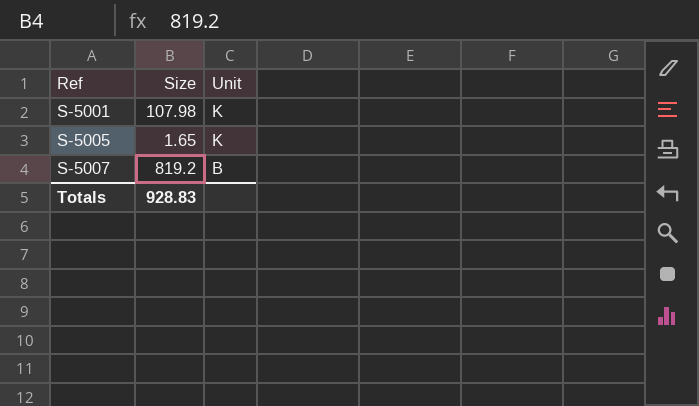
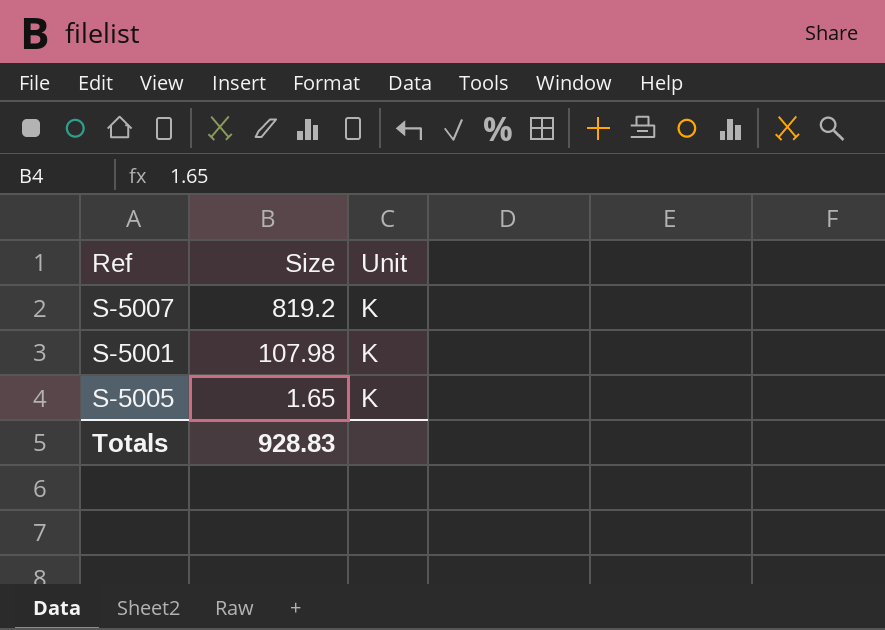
row order: Ref ascending -> Size descending
S-5007 | Unit: B -> K

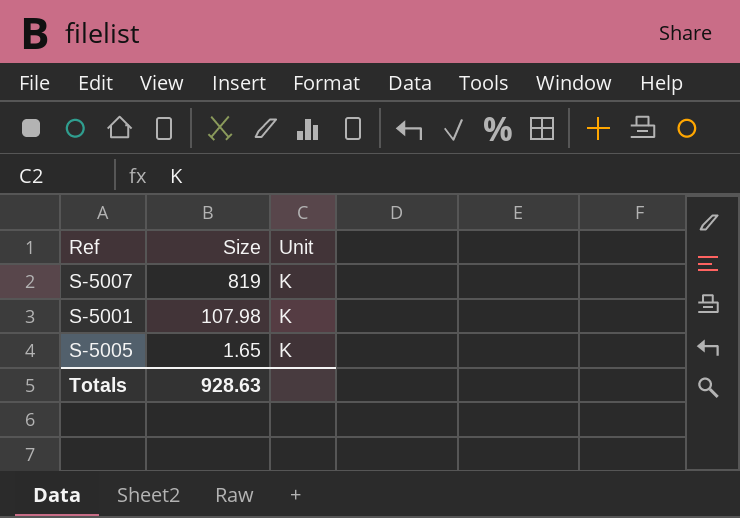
S-5007 | Size: 819.2 -> 819
Totals | Size: 928.83 -> 928.63

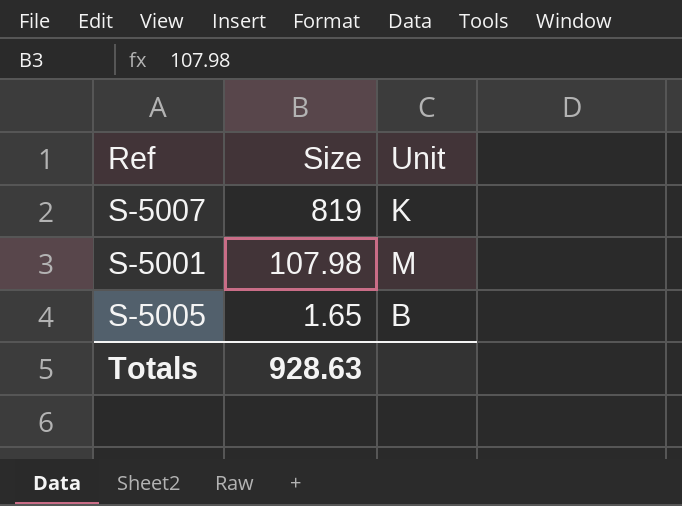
S-5001 | Unit: K -> M
S-5005 | Unit: K -> B

